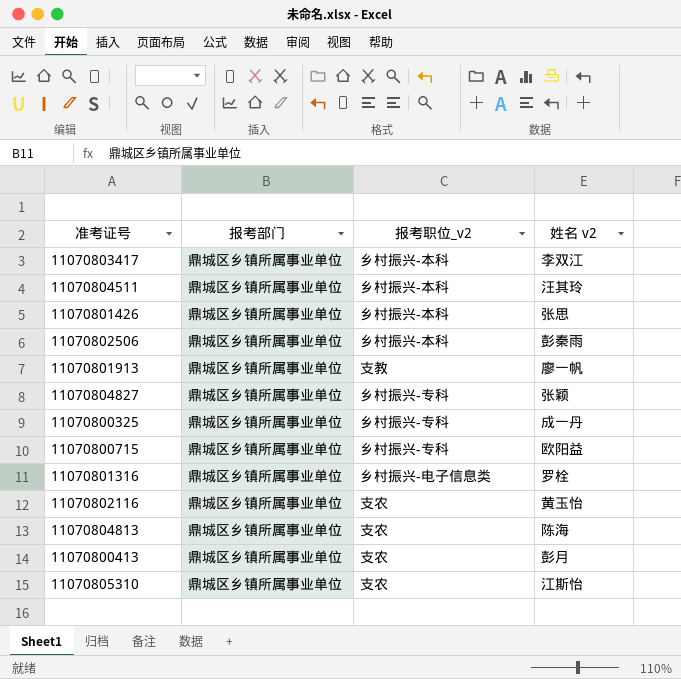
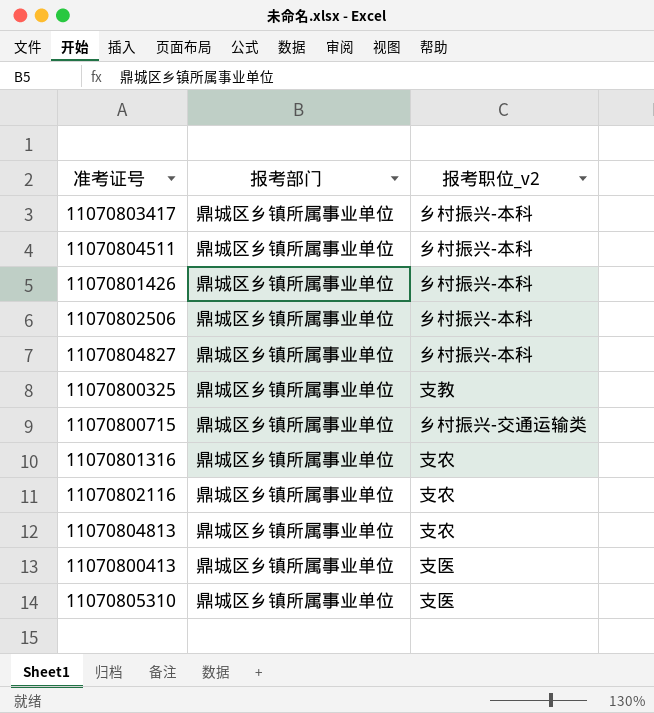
column 姓名 v2 | position: 4 -> none
row 11070801913: 鼎城区乡镇所属事业单位 | 支教 | 廖一帆 -> none
11070804827 | 报考职位_v2: 乡村振兴-专科 -> 乡村振兴-本科
11070800325 | 报考职位_v2: 乡村振兴-专科 -> 支教
11070800715 | 报考职位_v2: 乡村振兴-专科 -> 乡村振兴-交通运输类
11070801316 | 报考职位_v2: 乡村振兴-电子信息类 -> 支农
11070800413 | 报考职位_v2: 支农 -> 支医
11070805310 | 报考职位_v2: 支农 -> 支医

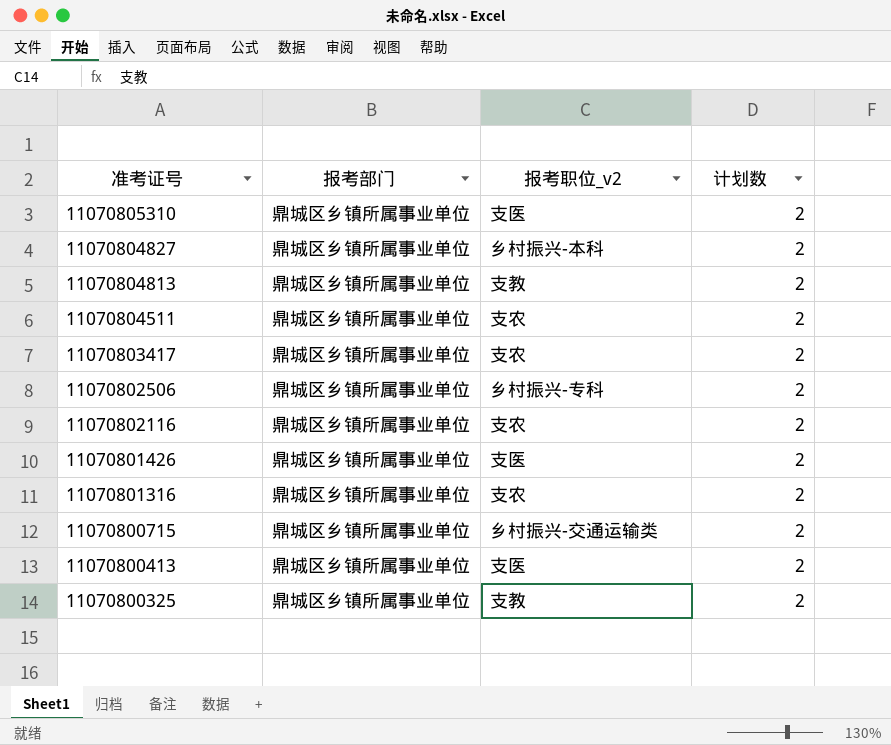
row order: none -> 准考证号 descending
column 计划数 | position: none -> 4
11070804813 | 报考职位_v2: 支农 -> 支教
11070804511 | 报考职位_v2: 乡村振兴-本科 -> 支农
11070803417 | 报考职位_v2: 乡村振兴-本科 -> 支农
11070802506 | 报考职位_v2: 乡村振兴-本科 -> 乡村振兴-专科
11070801426 | 报考职位_v2: 乡村振兴-本科 -> 支医

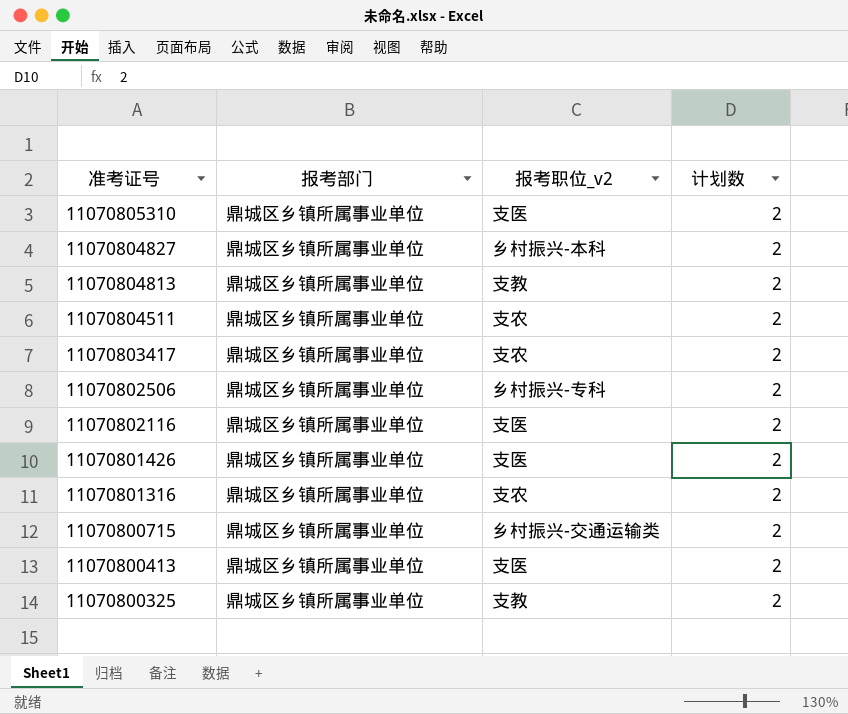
11070802116 | 报考职位_v2: 支农 -> 支医

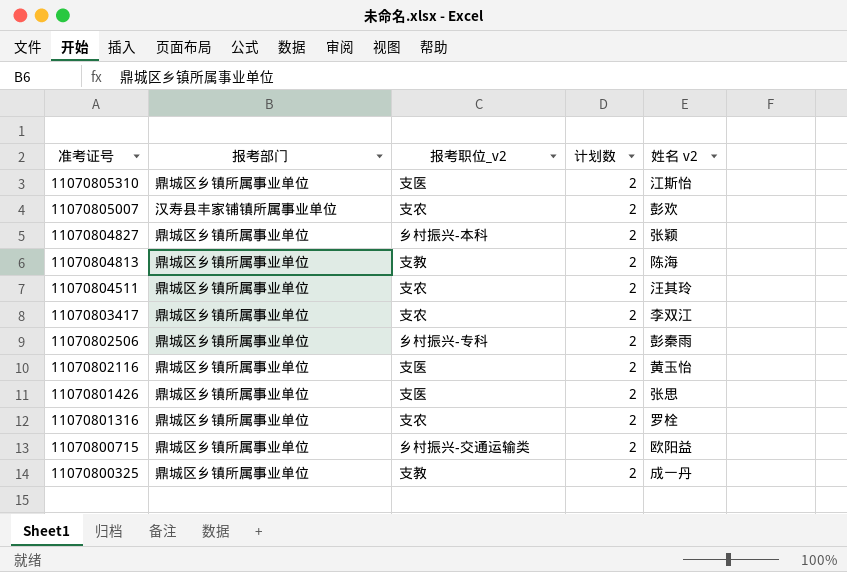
column 姓名 v2 | position: none -> 5
row 11070800413: 鼎城区乡镇所属事业单位 | 支医 | 2 -> none
row 11070805007: none -> 汉寿县丰家铺镇所属事业单位 | 支农 | 2 | 彭欢

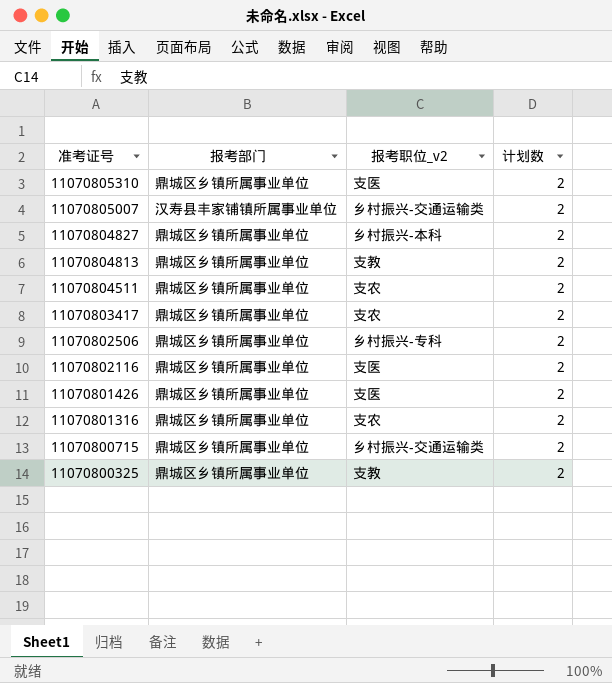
column 姓名 v2 | position: 5 -> none
11070805007 | 报考职位_v2: 支农 -> 乡村振兴-交通运输类

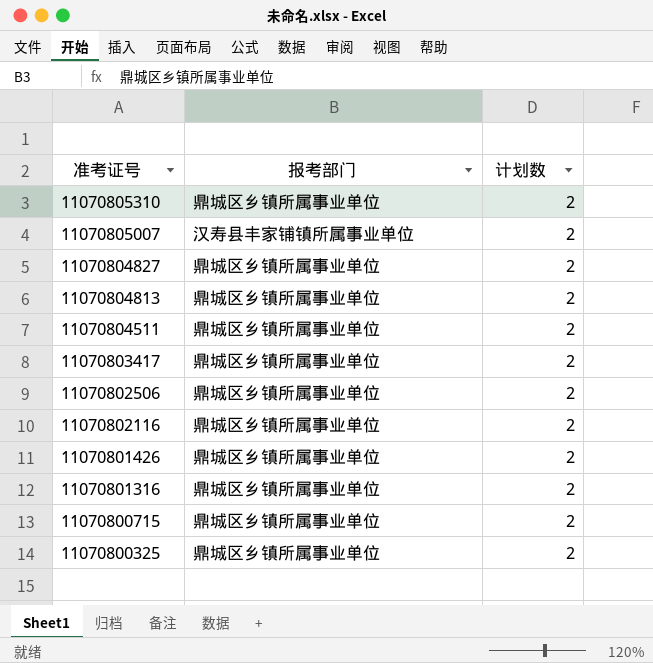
column 报考职位_v2 | position: 3 -> none

